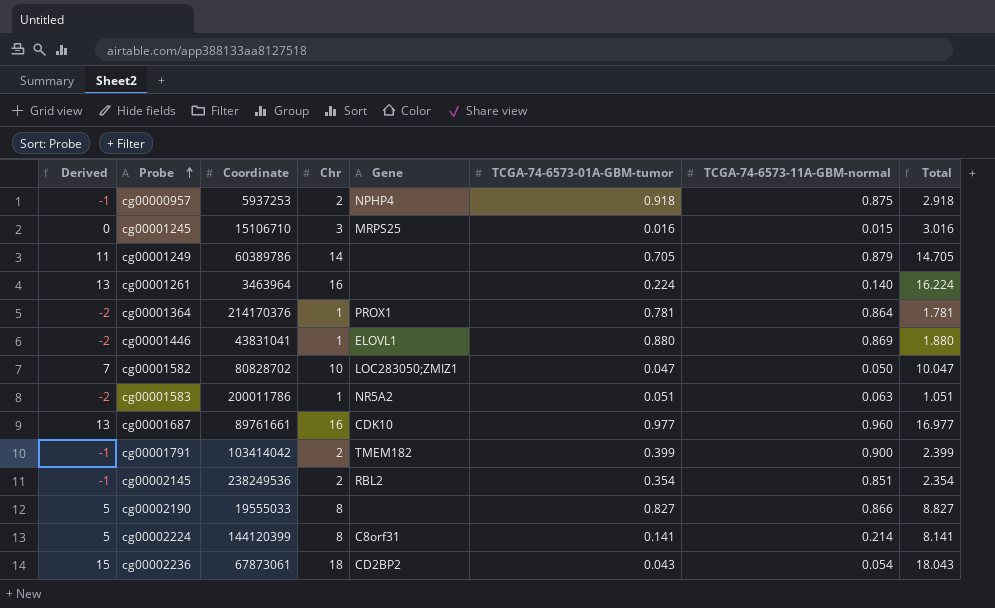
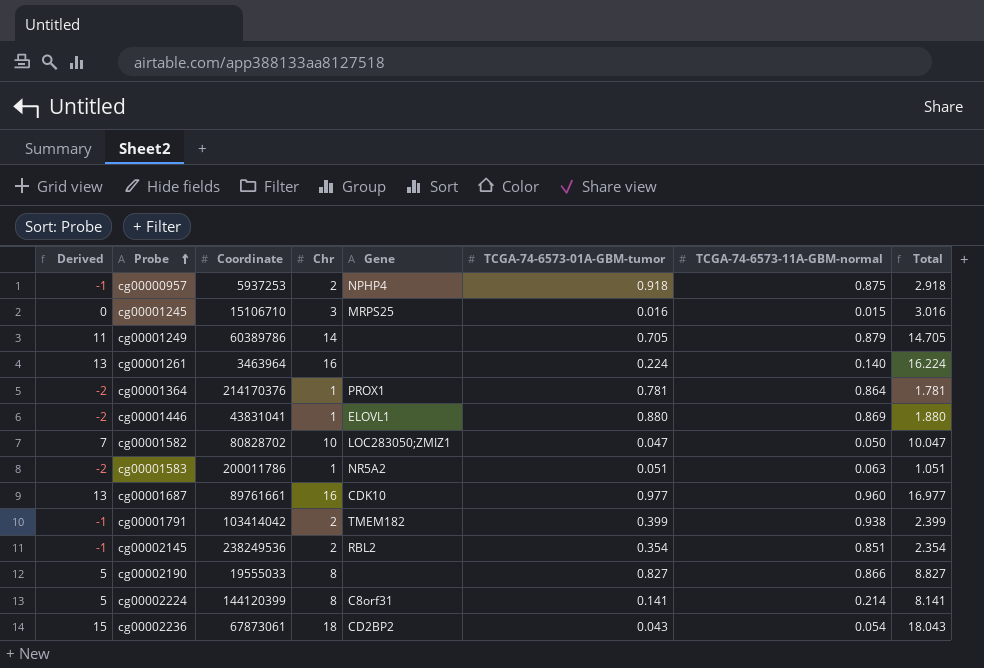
cg00001791 | TCGA-74-6573-11A-GBM-normal: 0.900 -> 0.938

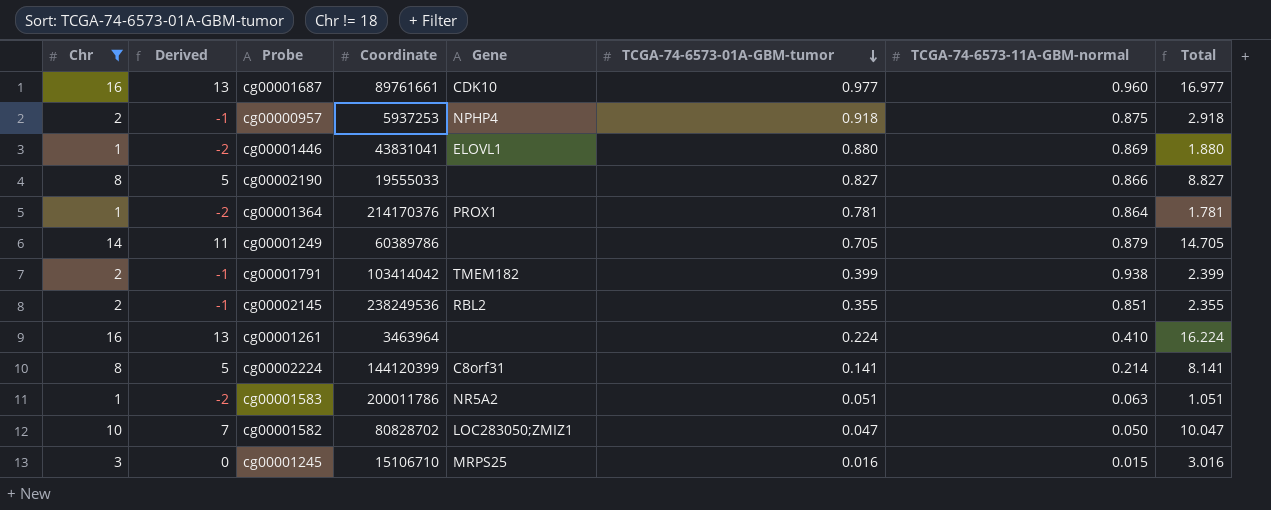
filter: none -> Chr != 18
row order: Probe ascending -> TCGA-74-6573-01A-GBM-tumor descending
column Chr | position: 4 -> 1
cg00002145 | TCGA-74-6573-01A-GBM-tumor: 0.354 -> 0.355
cg00002145 | Total: 2.354 -> 2.355
cg00001261 | TCGA-74-6573-11A-GBM-normal: 0.140 -> 0.410

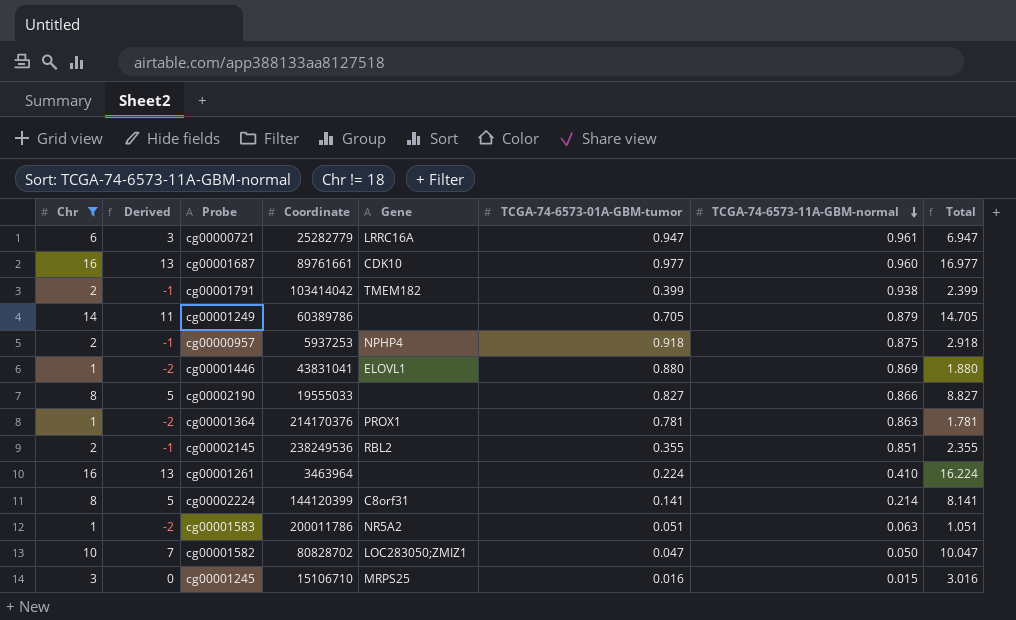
row order: TCGA-74-6573-01A-GBM-tumor descending -> TCGA-74-6573-11A-GBM-normal descending
row cg00000721: none -> 6 | 3 | 25282779 | LRRC16A | 0.947 | 0.961 | 6.947
cg00001364 | TCGA-74-6573-11A-GBM-normal: 0.864 -> 0.863

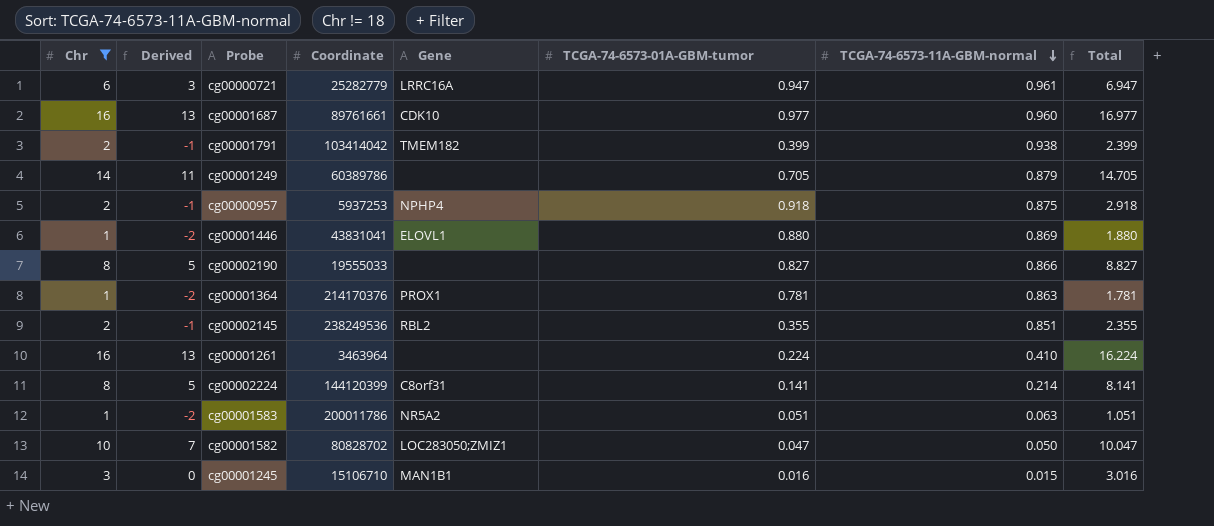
cg00001245 | Gene: MRPS25 -> MAN1B1

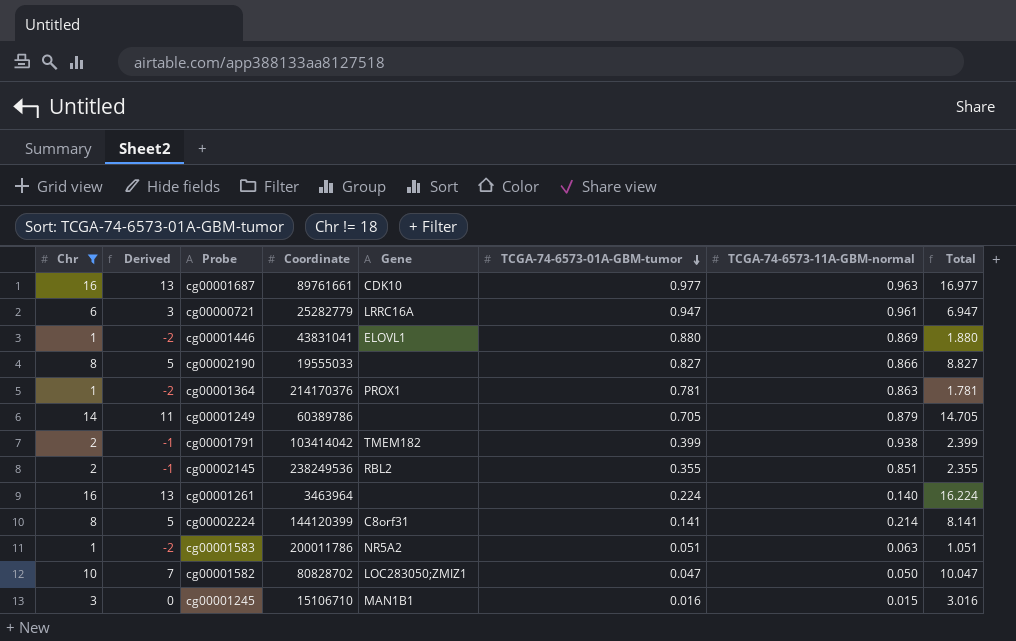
row order: TCGA-74-6573-11A-GBM-normal descending -> TCGA-74-6573-01A-GBM-tumor descending
row cg00000957: 2 | -1 | 5937253 | NPHP4 | 0.918 | 0.875 | 2.918 -> none
cg00001687 | TCGA-74-6573-11A-GBM-normal: 0.960 -> 0.963
cg00001261 | TCGA-74-6573-11A-GBM-normal: 0.410 -> 0.140

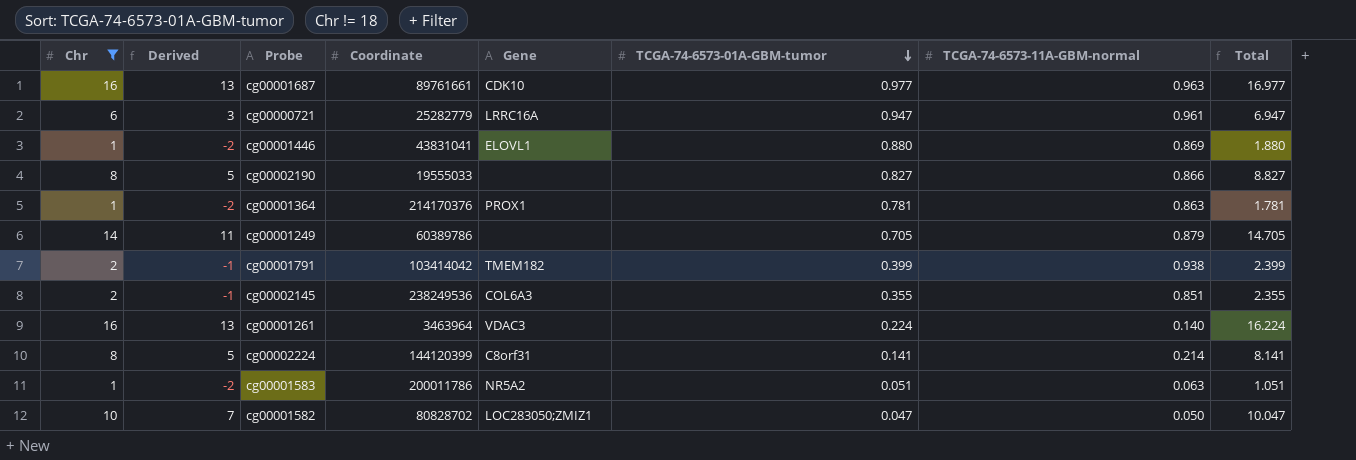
row cg00001245: 3 | 0 | 15106710 | MAN1B1 | 0.016 | 0.015 | 3.016 -> none
cg00002145 | Gene: RBL2 -> COL6A3
cg00001261 | Gene: none -> VDAC3

